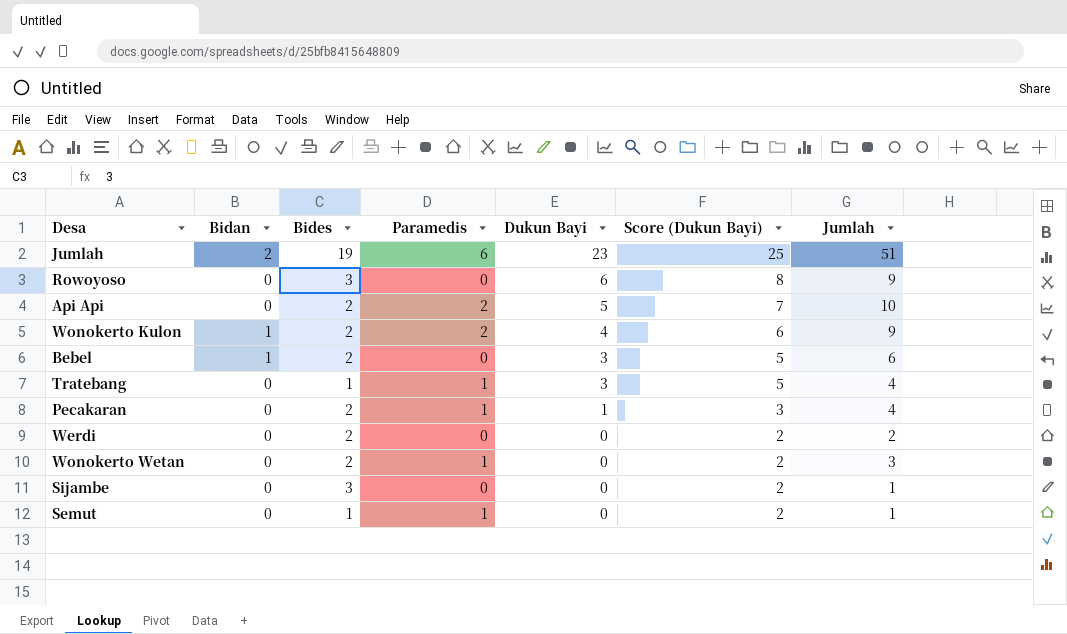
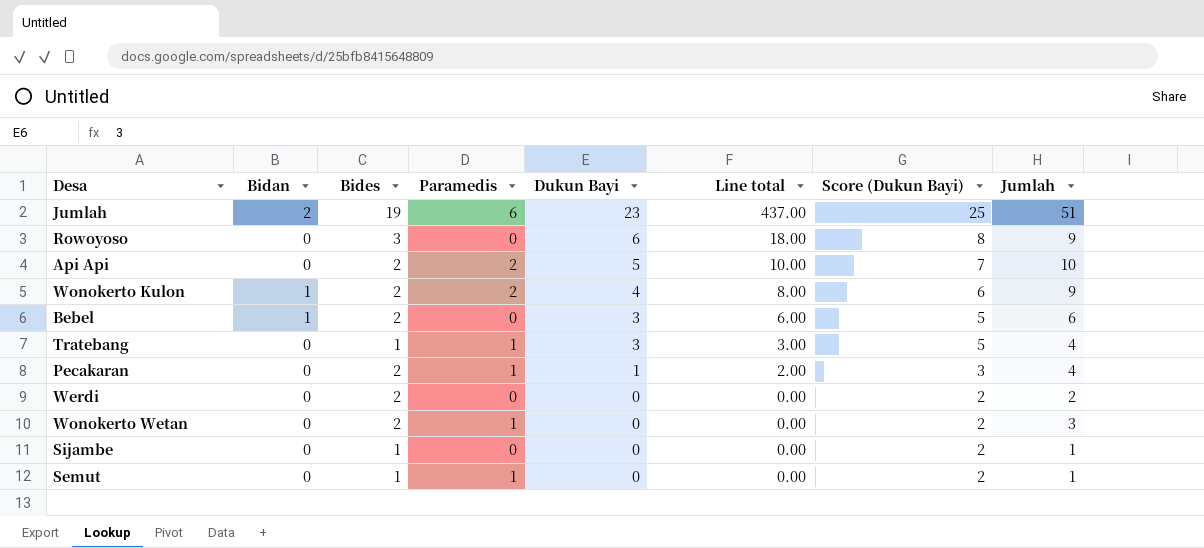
column Line total | formula: none -> [Bides] * [Dukun Bayi]
Sijambe | Bides: 3 -> 1

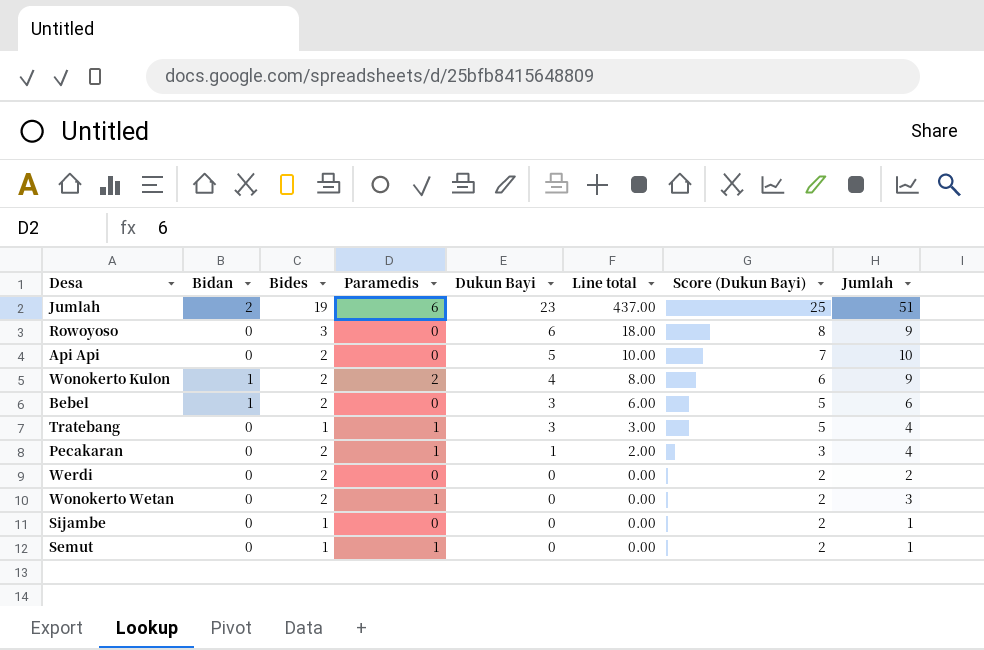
Api Api | Paramedis: 2 -> 0

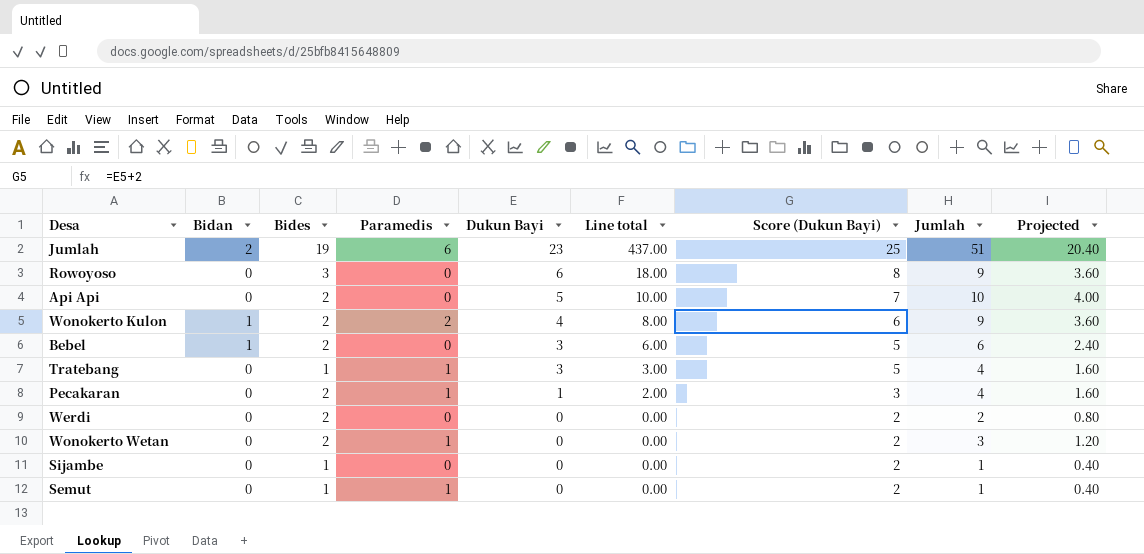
column Projected | formula: none -> [Jumlah] * 0.4

